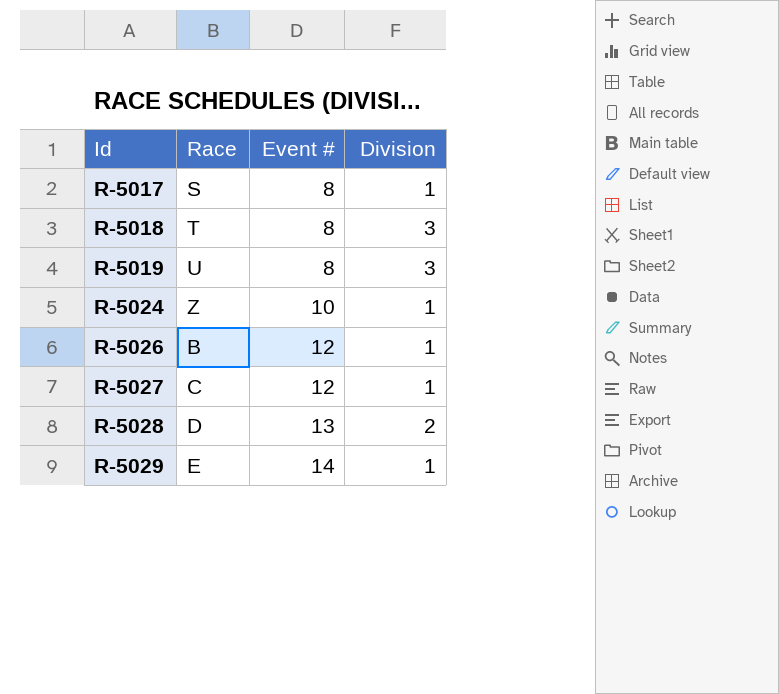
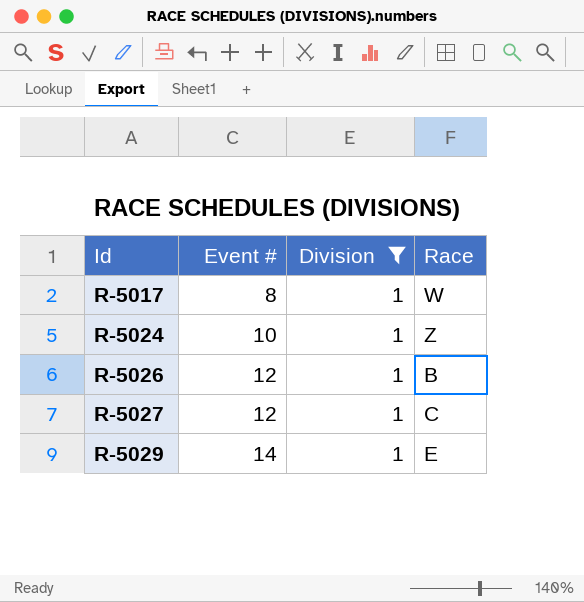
filter: none -> Division = 1
column Race | position: 2 -> 4
R-5017 | Race: S -> W

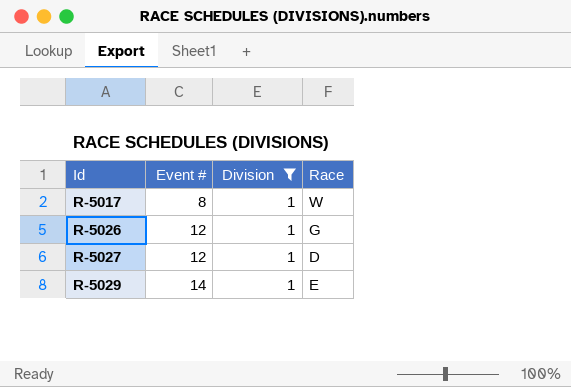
row R-5024: 10 | 1 | Z -> none
R-5026 | Race: B -> G
R-5027 | Race: C -> D

